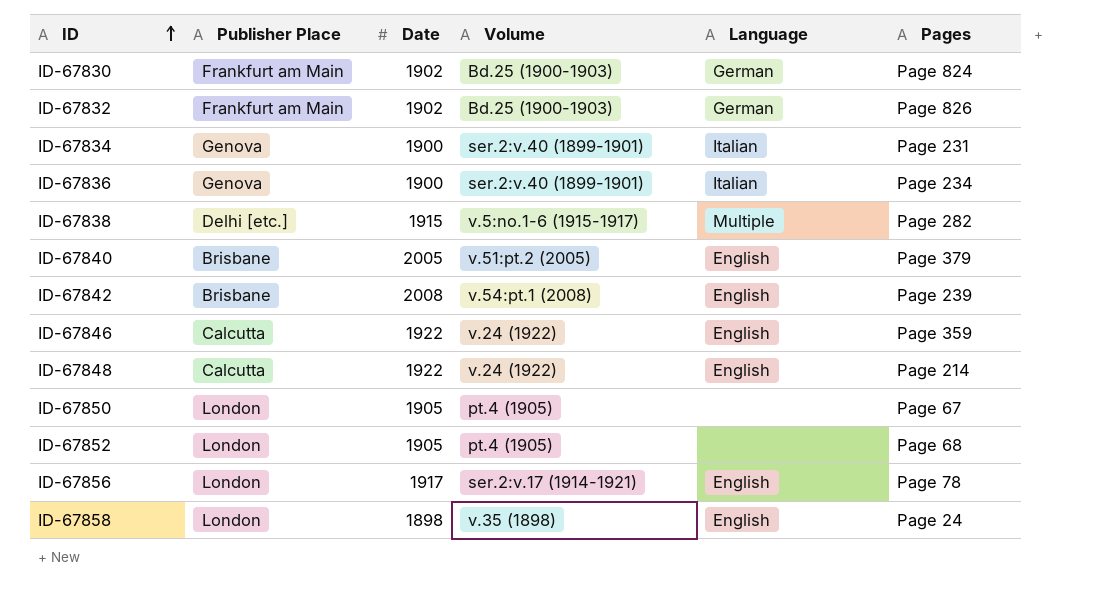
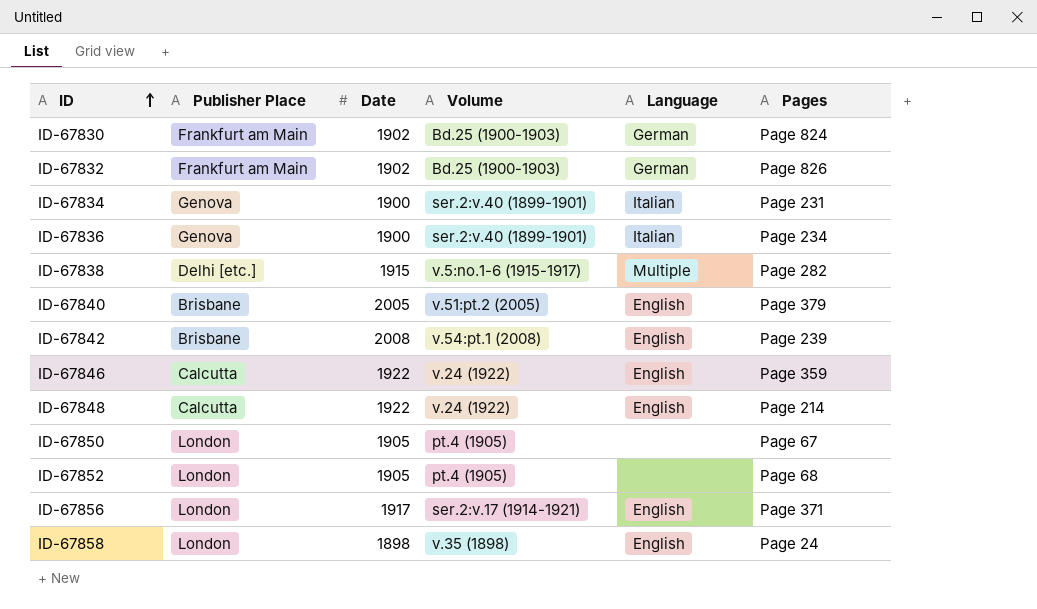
ID-67856 | Pages: Page 78 -> Page 371

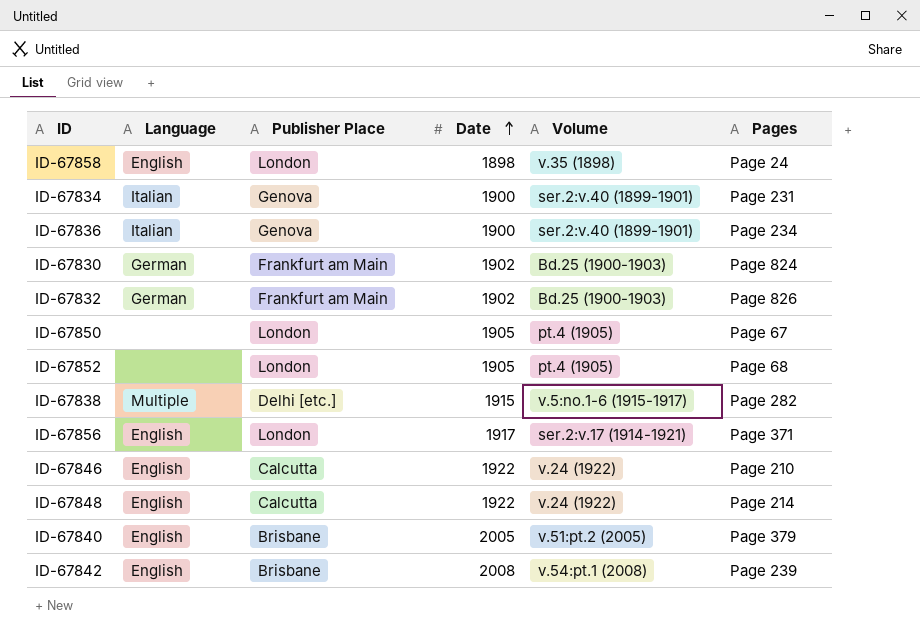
row order: ID ascending -> Date ascending
column Language | position: 5 -> 2
ID-67846 | Pages: Page 359 -> Page 210

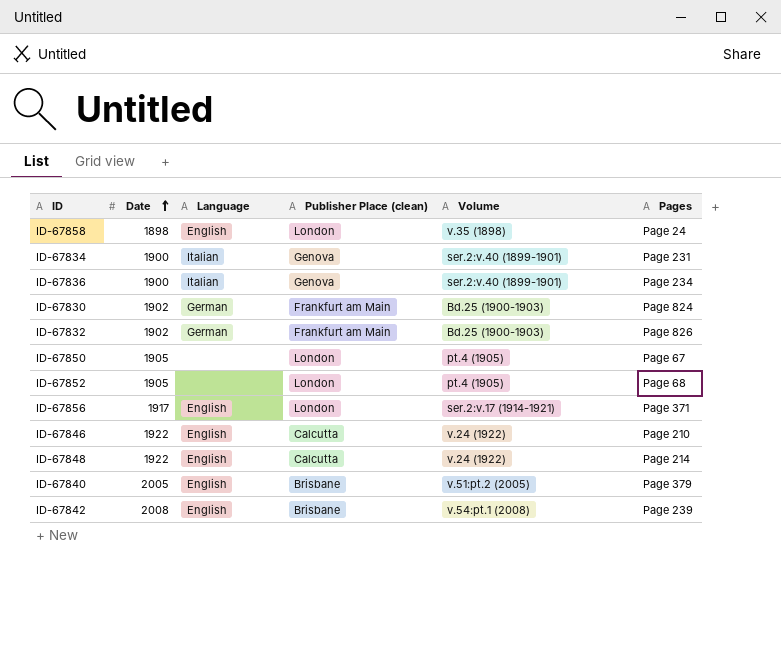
column Date | position: 4 -> 2
column name: Publisher Place -> Publisher Place (clean)
row ID-67838: Multiple | Delhi [etc.] | 1915 | v.5:no.1-6 (1915-1917) | Page 282 -> none

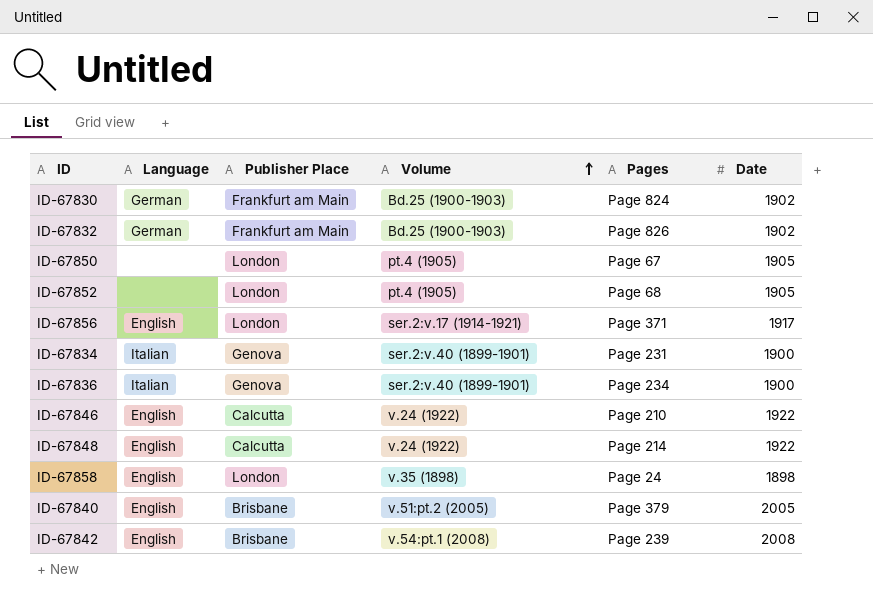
row order: Date ascending -> Volume ascending
column name: Publisher Place (clean) -> Publisher Place
column Date | position: 2 -> 6

